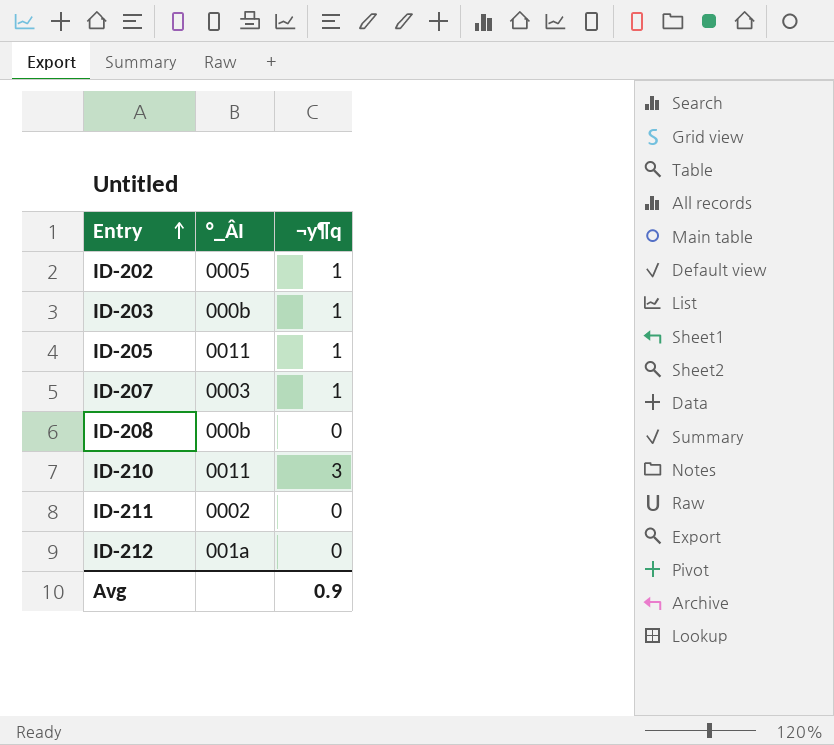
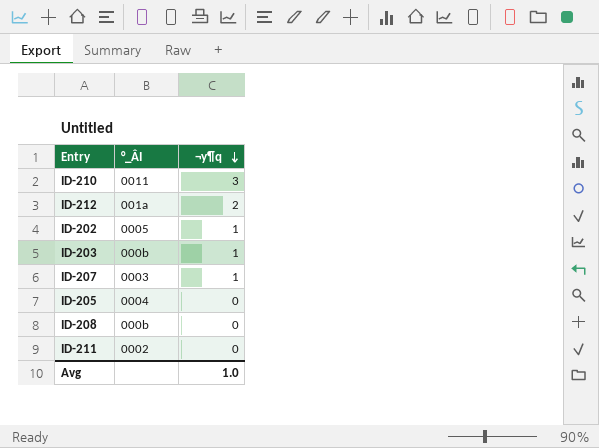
row order: Entry ascending -> ¬y¶q descending
ID-212 | ¬y¶q: 0 -> 2
ID-205 | °_ÂI: 0011 -> 0004
ID-205 | ¬y¶q: 1 -> 0
Avg | ¬y¶q: 0.9 -> 1.0

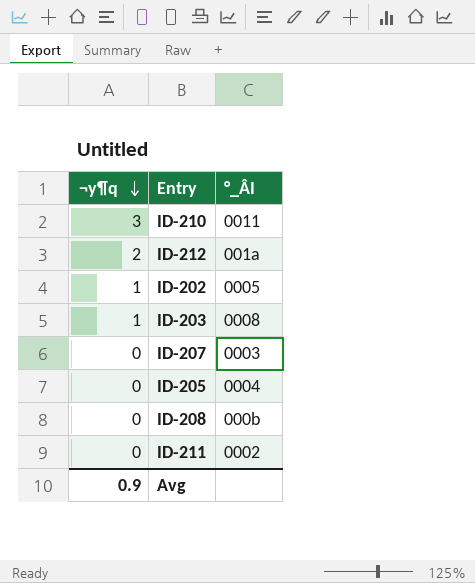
column ¬y¶q | position: 3 -> 1
ID-203 | °_ÂI: 000b -> 0008
ID-207 | ¬y¶q: 1 -> 0
Avg | ¬y¶q: 1.0 -> 0.9

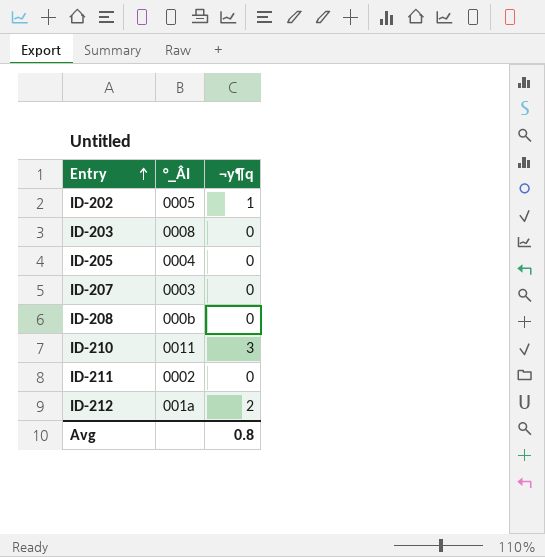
row order: ¬y¶q descending -> Entry ascending
column ¬y¶q | position: 1 -> 3
ID-203 | ¬y¶q: 1 -> 0
Avg | ¬y¶q: 0.9 -> 0.8

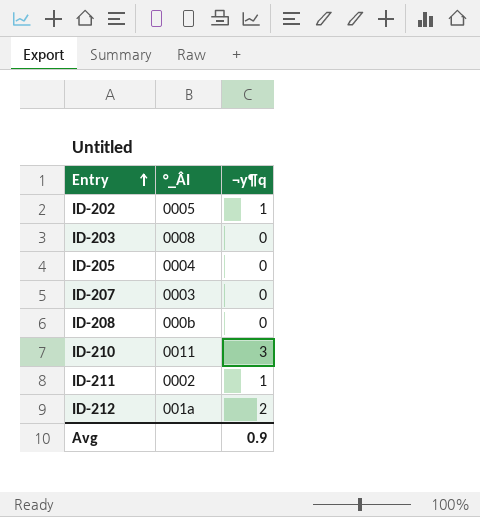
ID-211 | ¬y¶q: 0 -> 1
Avg | ¬y¶q: 0.8 -> 0.9

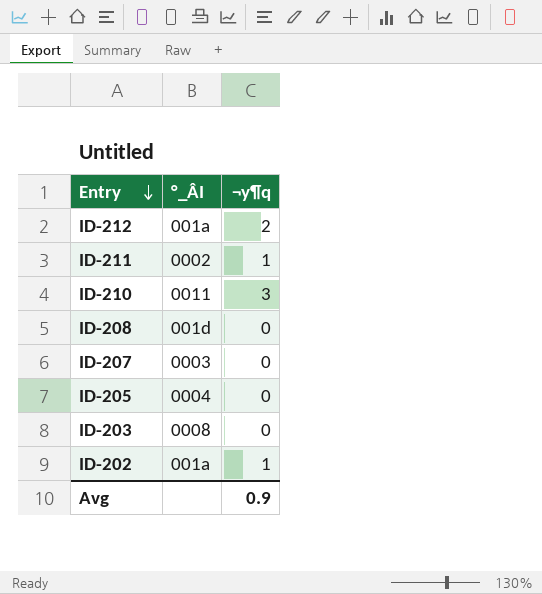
row order: Entry ascending -> Entry descending
ID-208 | °_ÂI: 000b -> 001d
ID-202 | °_ÂI: 0005 -> 001a

